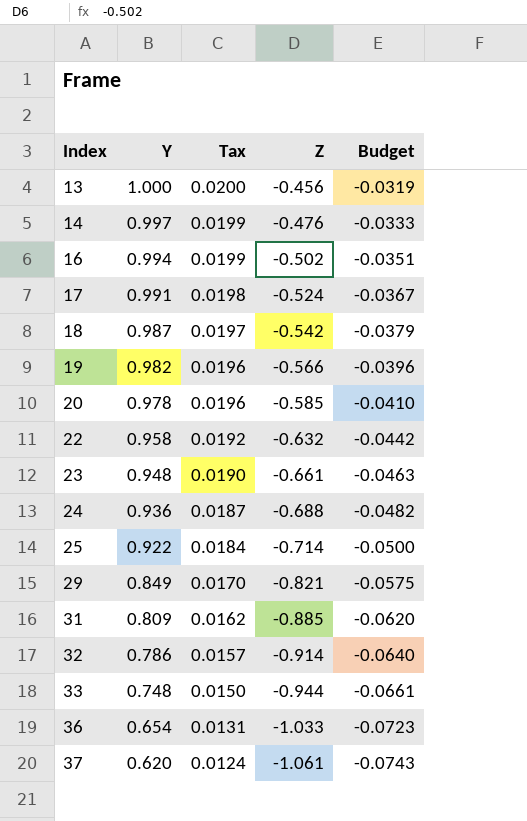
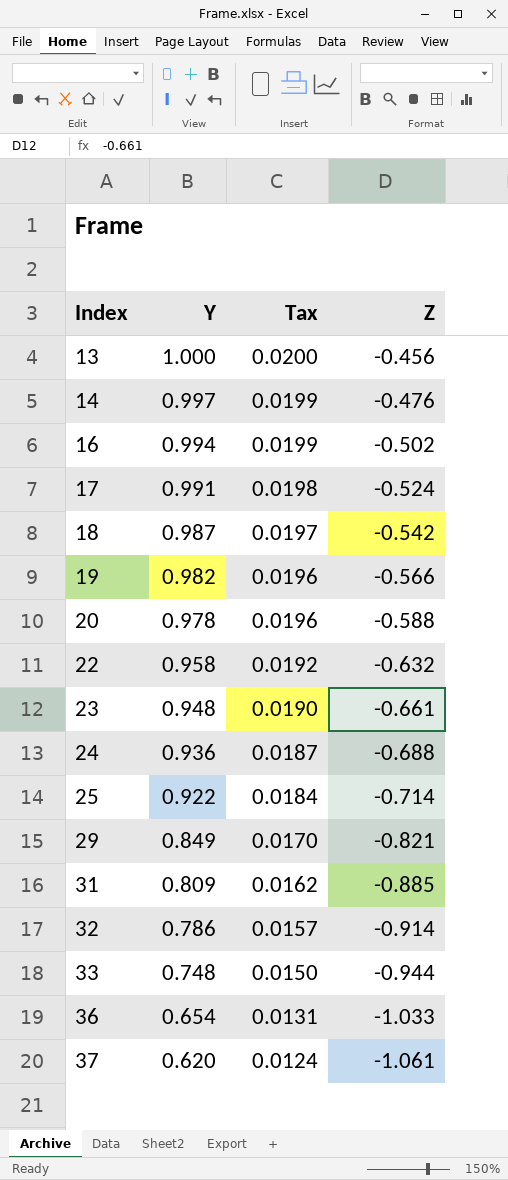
column Budget | formula: [Z] * 0.07 -> none
20 | Z: -0.585 -> -0.588

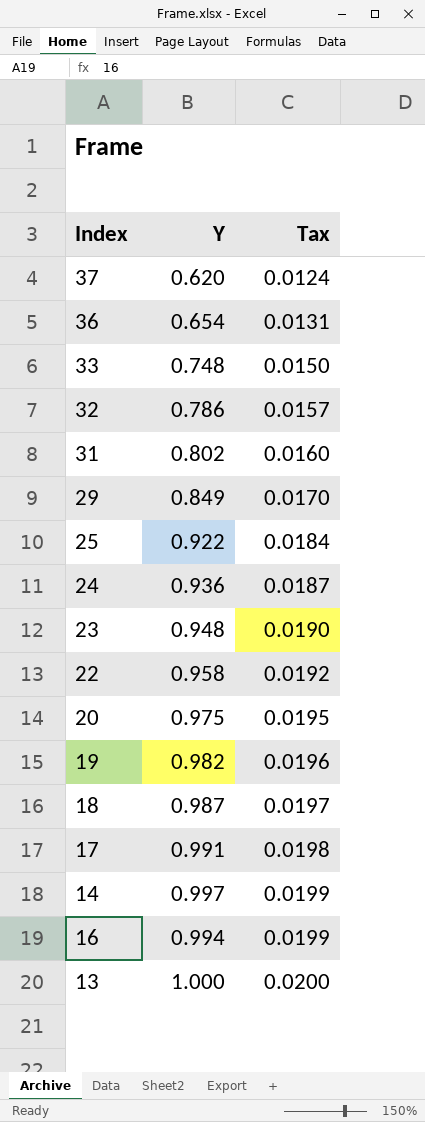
row order: Index ascending -> Tax ascending
column Z | position: 4 -> none
31 | Y: 0.809 -> 0.802
31 | Tax: 0.0162 -> 0.0160
20 | Y: 0.978 -> 0.975
20 | Tax: 0.0196 -> 0.0195

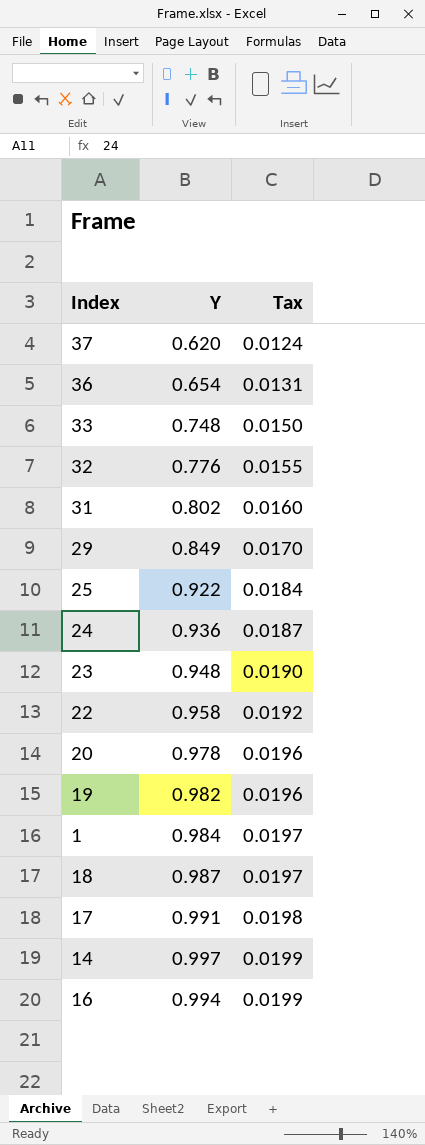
row 13: 1.000 | 0.0200 -> none
32 | Y: 0.786 -> 0.776
32 | Tax: 0.0157 -> 0.0155
20 | Y: 0.975 -> 0.978
20 | Tax: 0.0195 -> 0.0196
row 1: none -> 0.984 | 0.0197

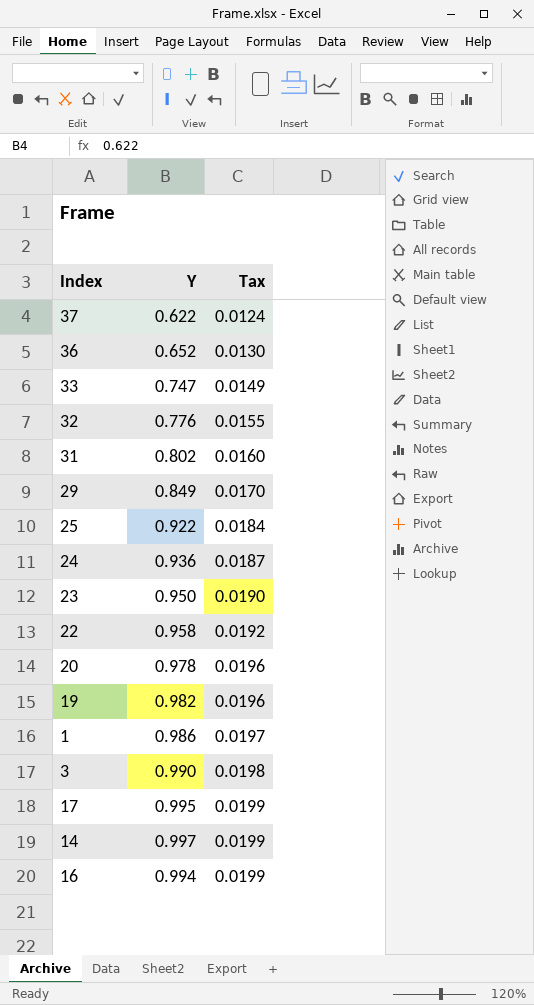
row 18: 0.987 | 0.0197 -> none
37 | Y: 0.620 -> 0.622
36 | Y: 0.654 -> 0.652
36 | Tax: 0.0131 -> 0.0130
33 | Y: 0.748 -> 0.747
33 | Tax: 0.0150 -> 0.0149
23 | Y: 0.948 -> 0.950
1 | Y: 0.984 -> 0.986
row 3: none -> 0.990 | 0.0198
17 | Y: 0.991 -> 0.995
17 | Tax: 0.0198 -> 0.0199

